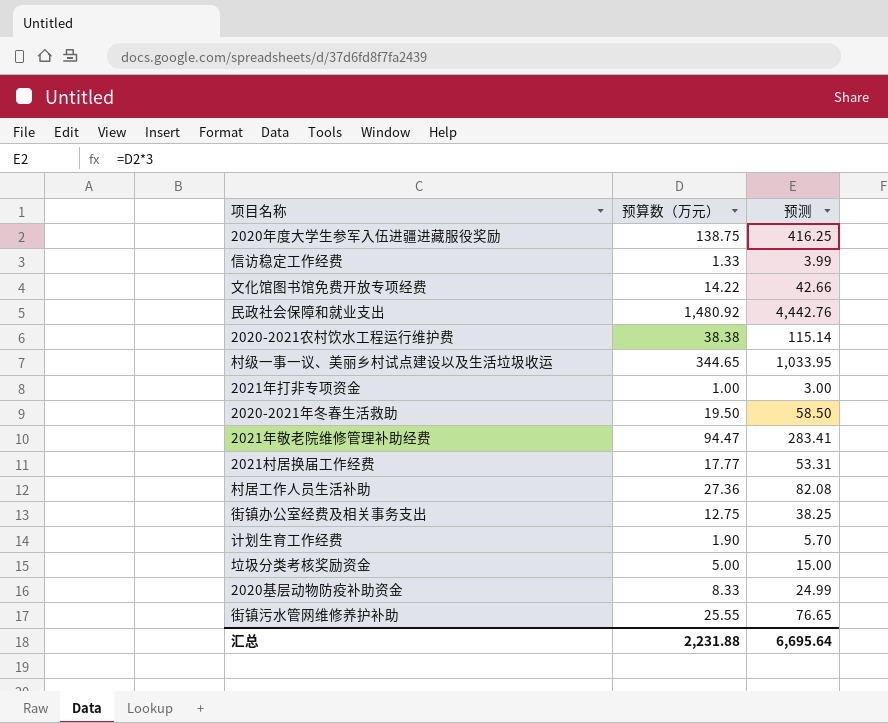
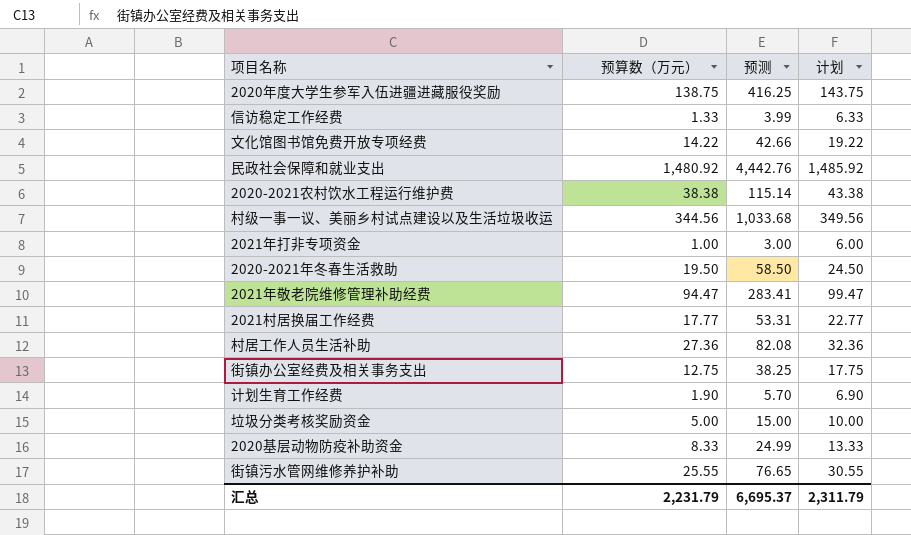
column 计划 | formula: none -> [预算数（万元）] + 5
村级一事一议、美丽乡村试点建设以及生活垃圾收运 | 预算数（万元）: 344.65 -> 344.56
村级一事一议、美丽乡村试点建设以及生活垃圾收运 | 预测: 1,033.95 -> 1,033.68
汇总 | 预算数（万元）: 2,231.88 -> 2,231.79
汇总 | 预测: 6,695.64 -> 6,695.37

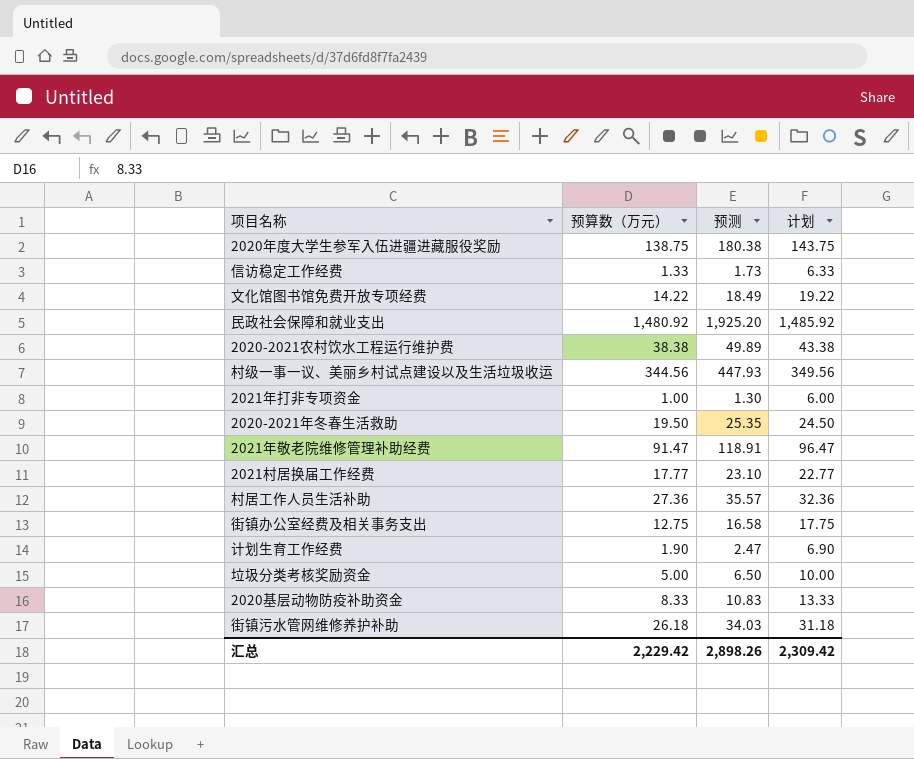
column 预测 | formula: [预算数（万元）] * 3 -> [预算数（万元）] * 1.3
2021年敬老院维修管理补助经费 | 预算数（万元）: 94.47 -> 91.47
2021年敬老院维修管理补助经费 | 计划: 99.47 -> 96.47
街镇污水管网维修养护补助 | 预算数（万元）: 25.55 -> 26.18
街镇污水管网维修养护补助 | 计划: 30.55 -> 31.18
汇总 | 预算数（万元）: 2,231.79 -> 2,229.42
汇总 | 预测: 6,695.37 -> 2,898.26
汇总 | 计划: 2,311.79 -> 2,309.42

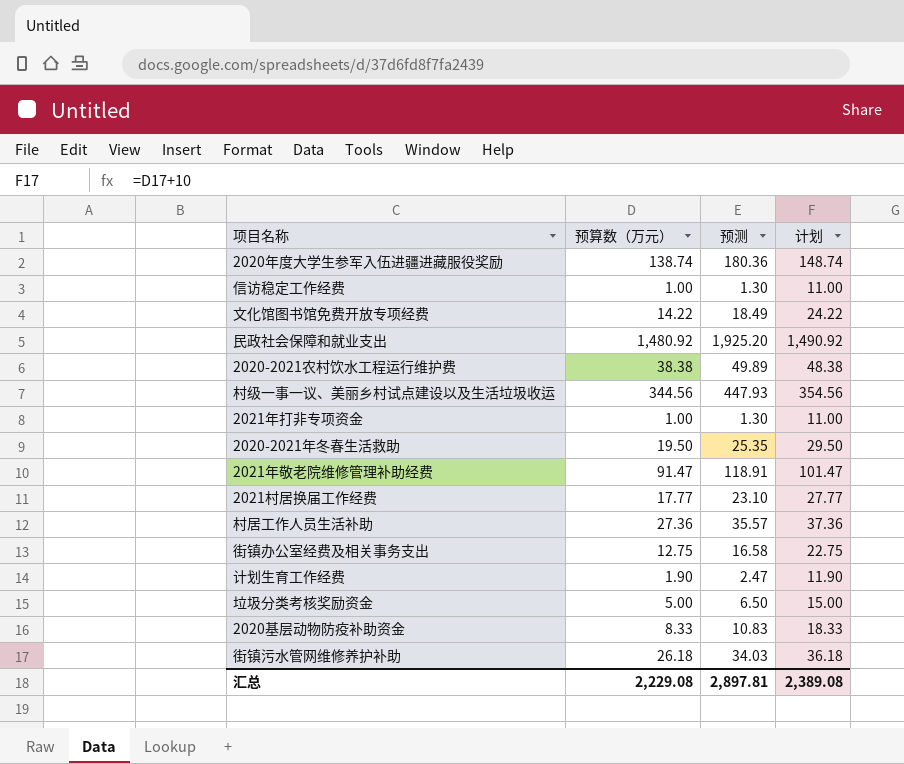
column 计划 | formula: [预算数（万元）] + 5 -> [预算数（万元）] + 10
2020年度大学生参军入伍进疆进藏服役奖励 | 预算数（万元）: 138.75 -> 138.74
2020年度大学生参军入伍进疆进藏服役奖励 | 预测: 180.38 -> 180.36
信访稳定工作经费 | 预算数（万元）: 1.33 -> 1.00
信访稳定工作经费 | 预测: 1.73 -> 1.30
汇总 | 预算数（万元）: 2,229.42 -> 2,229.08
汇总 | 预测: 2,898.26 -> 2,897.81
汇总 | 计划: 2,309.42 -> 2,389.08

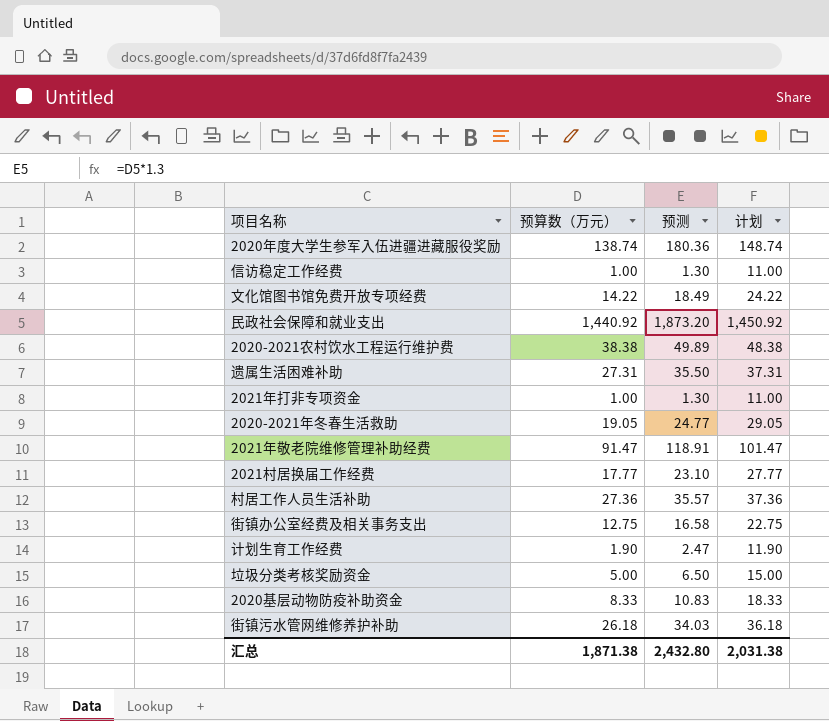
row 村级一事一议、美丽乡村试点建设以及生活垃圾收运: 344.56 | 447.93 | 354.56 -> none
民政社会保障和就业支出 | 预算数（万元）: 1,480.92 -> 1,440.92
民政社会保障和就业支出 | 预测: 1,925.20 -> 1,873.20
民政社会保障和就业支出 | 计划: 1,490.92 -> 1,450.92
row 遗属生活困难补助: none -> 27.31 | 35.50 | 37.31
2020-2021年冬春生活救助 | 预算数（万元）: 19.50 -> 19.05
2020-2021年冬春生活救助 | 预测: 25.35 -> 24.77
2020-2021年冬春生活救助 | 计划: 29.50 -> 29.05
汇总 | 预算数（万元）: 2,229.08 -> 1,871.38
汇总 | 预测: 2,897.81 -> 2,432.80
汇总 | 计划: 2,389.08 -> 2,031.38

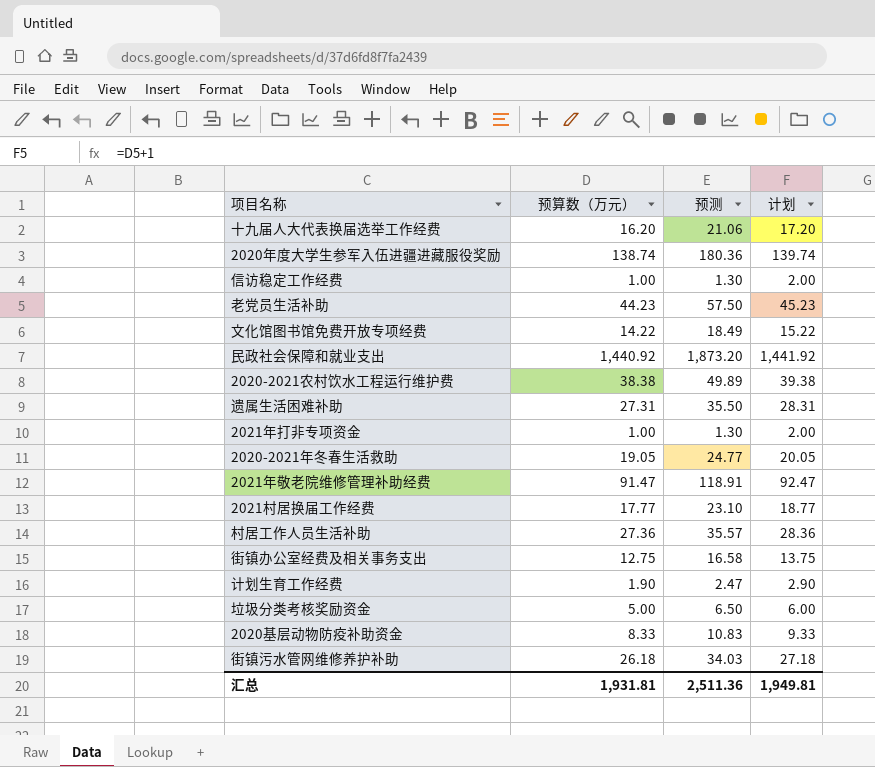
column 计划 | formula: [预算数（万元）] + 10 -> [预算数（万元）] + 1
row 十九届人大代表换届选举工作经费: none -> 16.20 | 21.06 | 17.20
row 老党员生活补助: none -> 44.23 | 57.50 | 45.23
汇总 | 预算数（万元）: 1,871.38 -> 1,931.81
汇总 | 预测: 2,432.80 -> 2,511.36
汇总 | 计划: 2,031.38 -> 1,949.81

